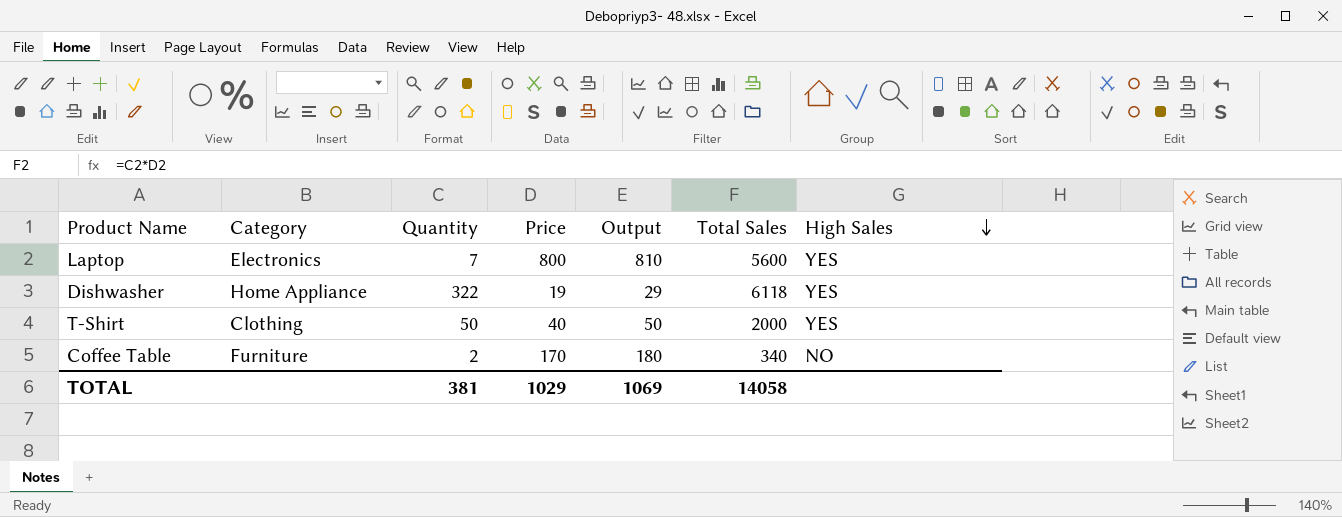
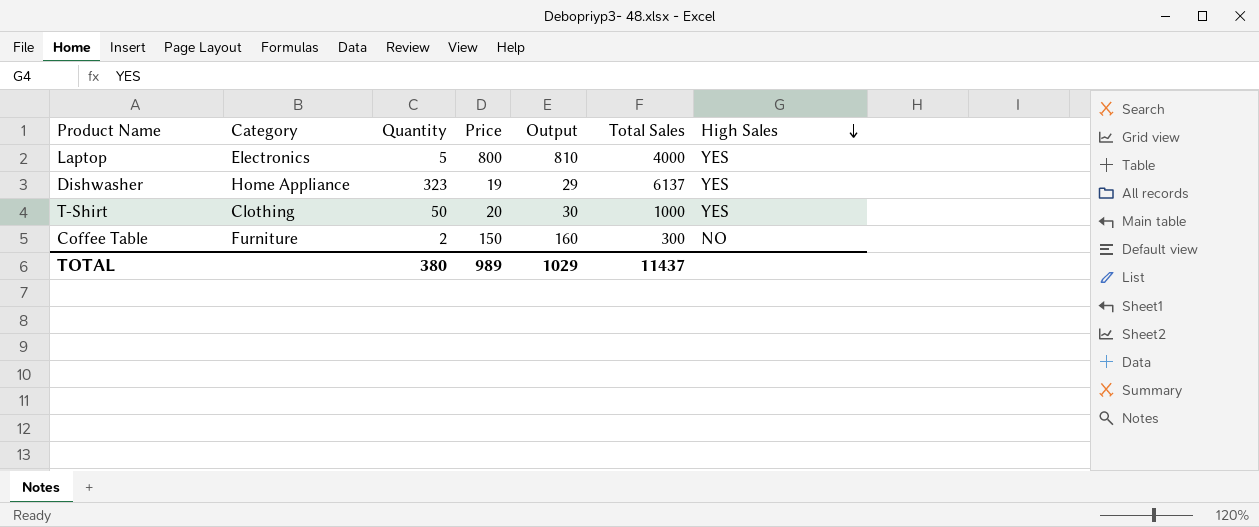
Laptop | Quantity: 7 -> 5
Laptop | Total Sales: 5600 -> 4000
Dishwasher | Quantity: 322 -> 323
Dishwasher | Total Sales: 6118 -> 6137
T-Shirt | Price: 40 -> 20
T-Shirt | Output: 50 -> 30
T-Shirt | Total Sales: 2000 -> 1000
Coffee Table | Price: 170 -> 150
Coffee Table | Output: 180 -> 160
Coffee Table | Total Sales: 340 -> 300
TOTAL | Quantity: 381 -> 380
TOTAL | Price: 1029 -> 989
TOTAL | Output: 1069 -> 1029
TOTAL | Total Sales: 14058 -> 11437

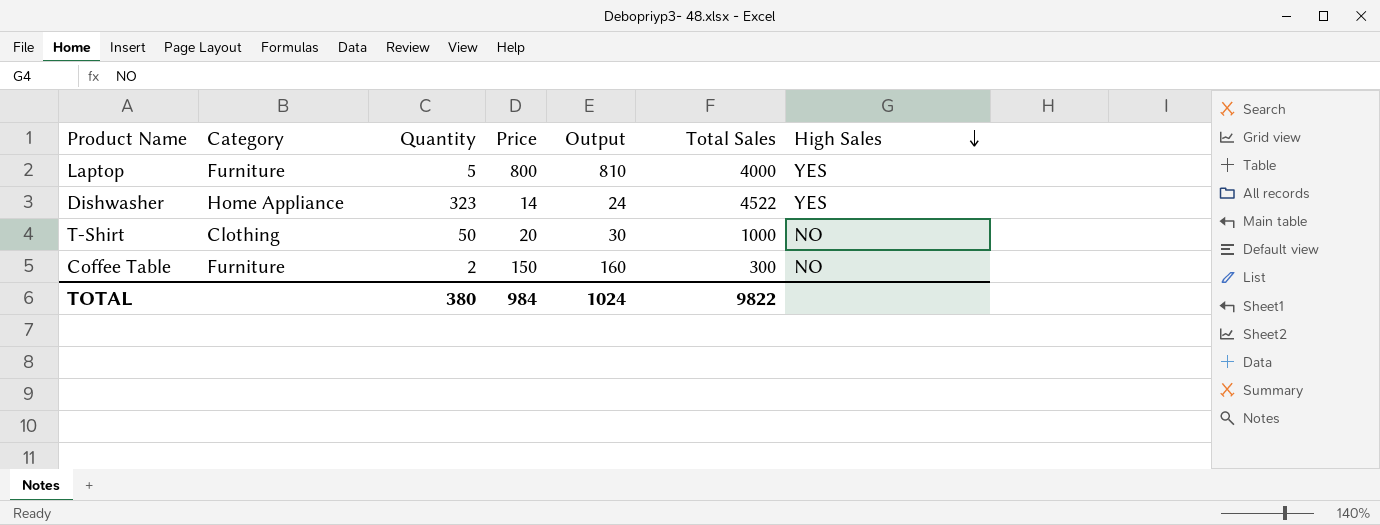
Laptop | Category: Electronics -> Furniture
Dishwasher | Price: 19 -> 14
Dishwasher | Output: 29 -> 24
Dishwasher | Total Sales: 6137 -> 4522
T-Shirt | High Sales: YES -> NO
TOTAL | Price: 989 -> 984
TOTAL | Output: 1029 -> 1024
TOTAL | Total Sales: 11437 -> 9822

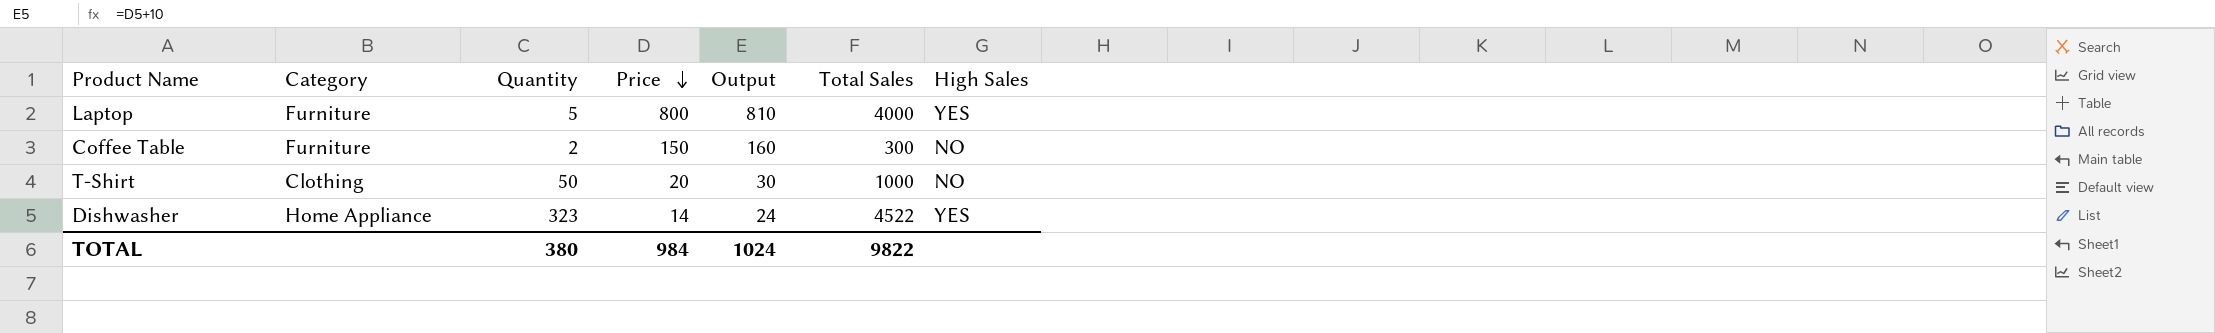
row order: High Sales descending -> Price descending

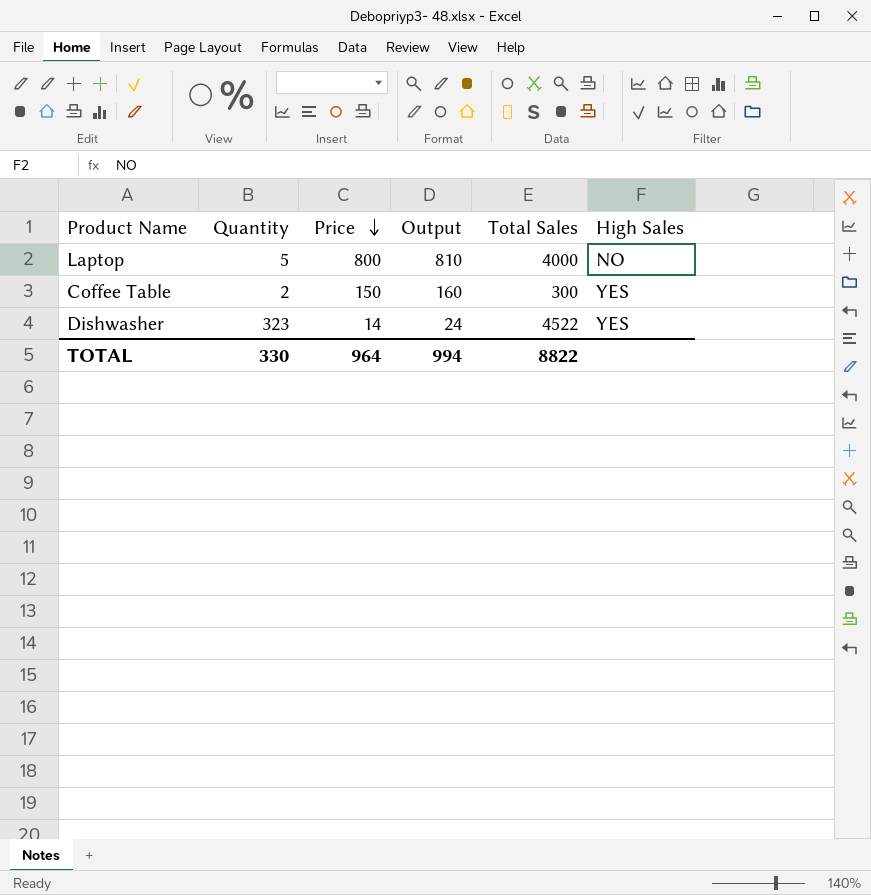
column Category | position: 2 -> none
row T-Shirt: Clothing | 50 | 20 | 30 | 1000 | NO -> none
Laptop | High Sales: YES -> NO
Coffee Table | High Sales: NO -> YES
TOTAL | Quantity: 380 -> 330
TOTAL | Price: 984 -> 964
TOTAL | Output: 1024 -> 994
TOTAL | Total Sales: 9822 -> 8822

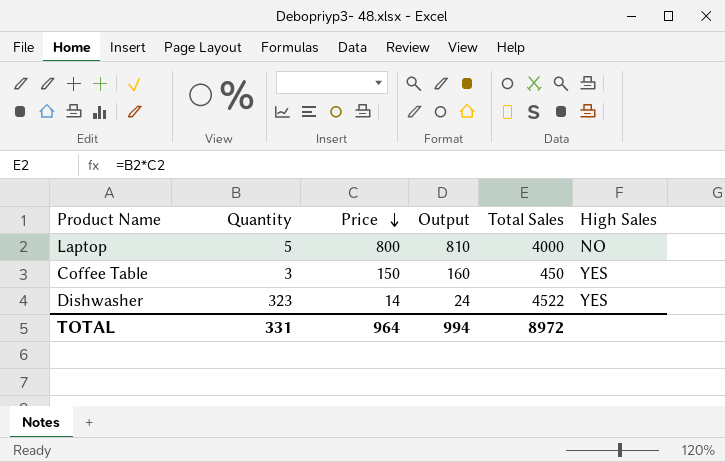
Coffee Table | Quantity: 2 -> 3
Coffee Table | Total Sales: 300 -> 450
TOTAL | Quantity: 330 -> 331
TOTAL | Total Sales: 8822 -> 8972

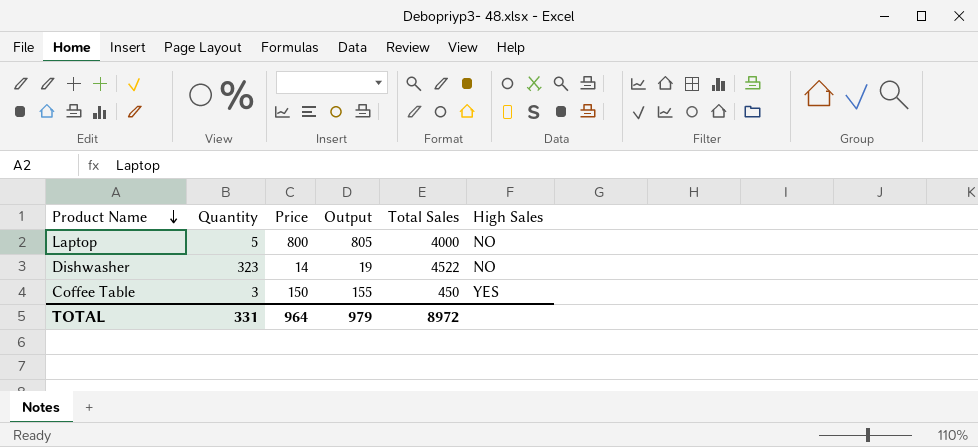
row order: Price descending -> Product Name descending
column Output | formula: [Price] + 10 -> [Price] + 5
Dishwasher | High Sales: YES -> NO
TOTAL | Output: 994 -> 979

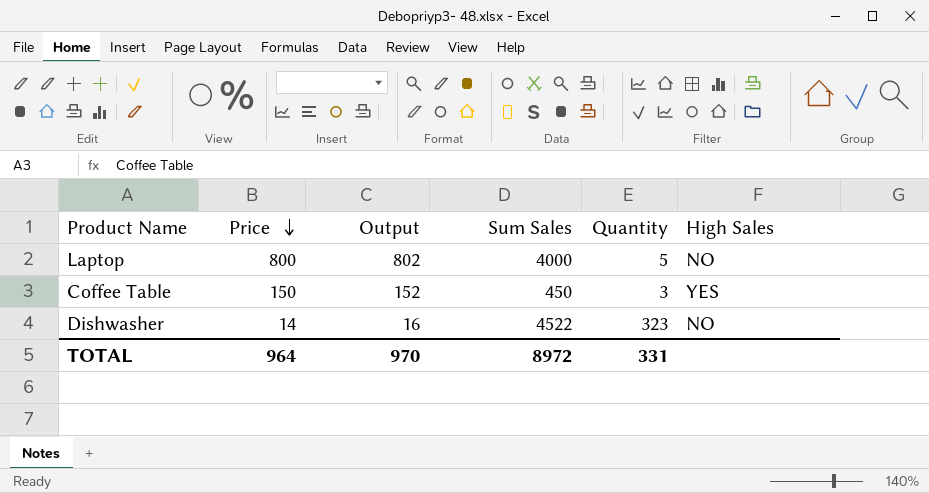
row order: Product Name descending -> Price descending
column Output | formula: [Price] + 5 -> [Price] + 2
column name: Total Sales -> Sum Sales
column Quantity | position: 2 -> 5
TOTAL | Output: 979 -> 970

